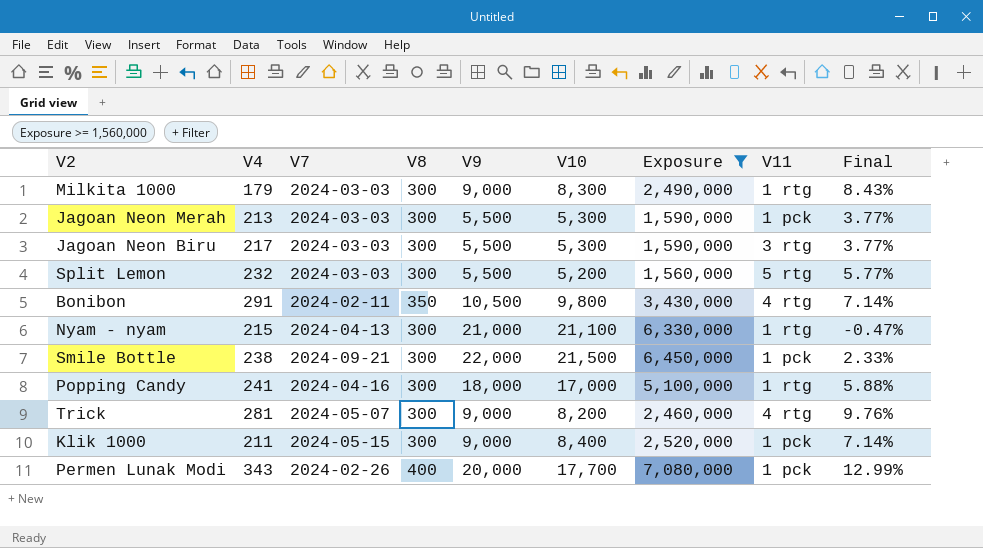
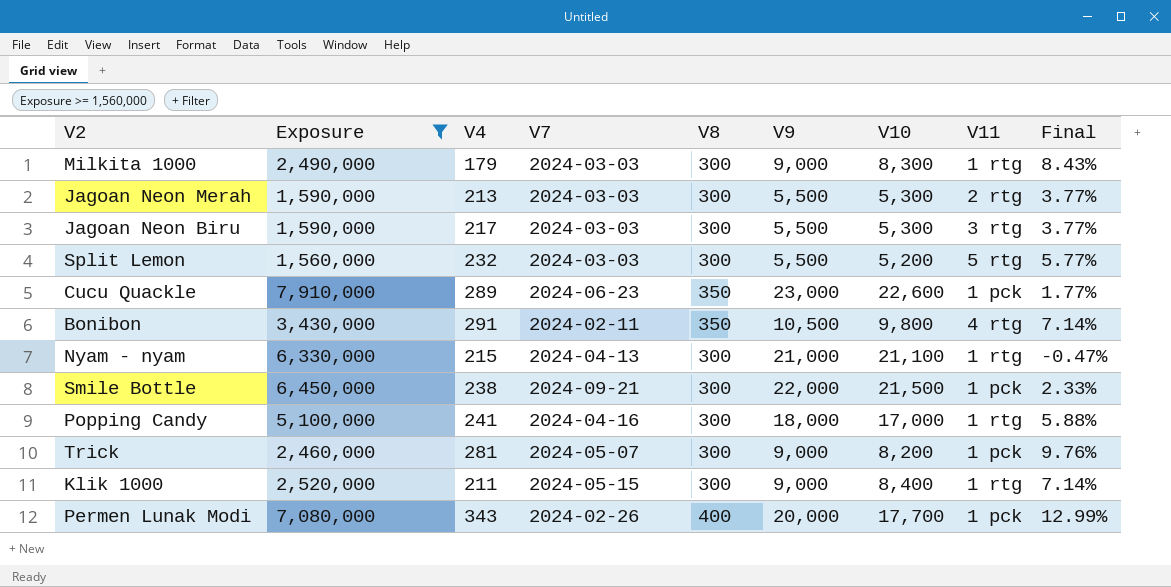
column Exposure | position: 7 -> 2
Jagoan Neon Merah | V11: 1 pck -> 2 rtg
row Cucu Quackle: none -> 7,910,000 | 289 | 2024-06-23 | 350 | 23,000 | 22,600 | 1 pck | 1.77%
Trick | V11: 4 rtg -> 1 pck
Klik 1000 | V11: 1 pck -> 1 rtg

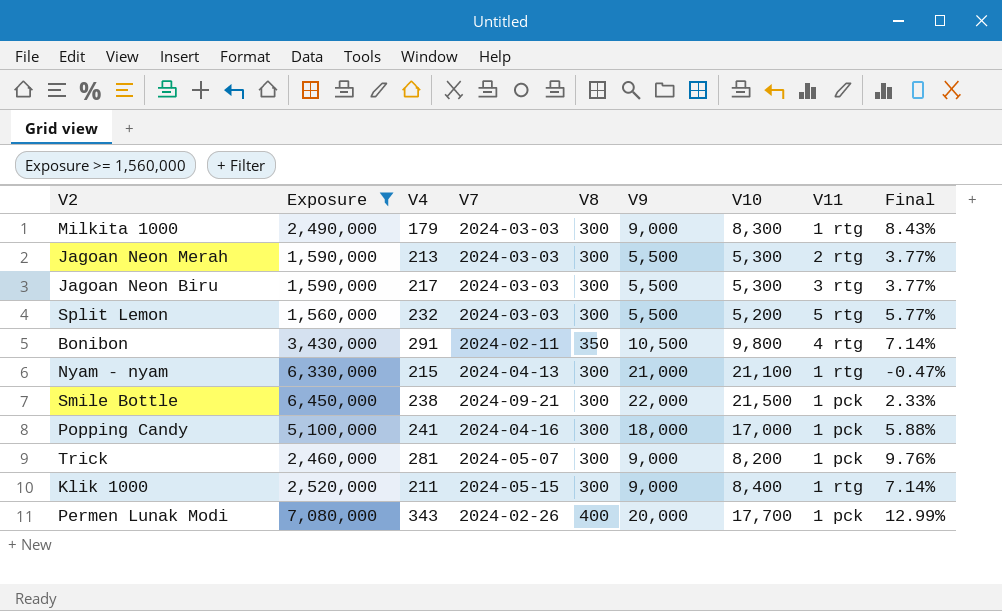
row Cucu Quackle: 7,910,000 | 289 | 2024-06-23 | 350 | 23,000 | 22,600 | 1 pck | 1.77% -> none
Popping Candy | V11: 1 rtg -> 1 pck

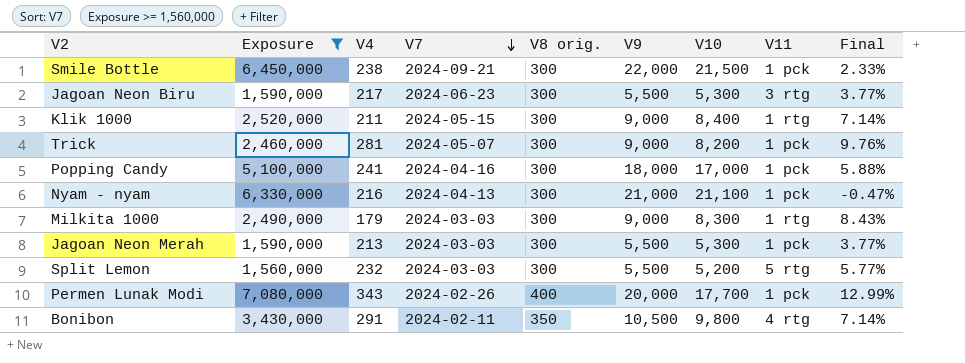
row order: none -> V7 descending
column name: V8 -> V8 orig.
Jagoan Neon Biru | V7: 2024-03-03 -> 2024-06-23
Nyam - nyam | V4: 215 -> 216
Nyam - nyam | V11: 1 rtg -> 1 pck
Jagoan Neon Merah | V11: 2 rtg -> 1 pck

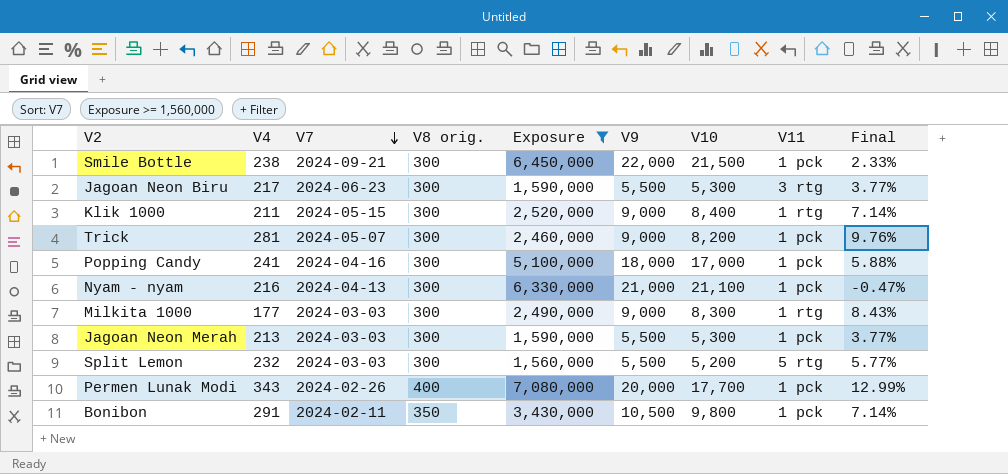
column Exposure | position: 2 -> 5
Milkita 1000 | V4: 179 -> 177
Bonibon | V11: 4 rtg -> 1 pck

